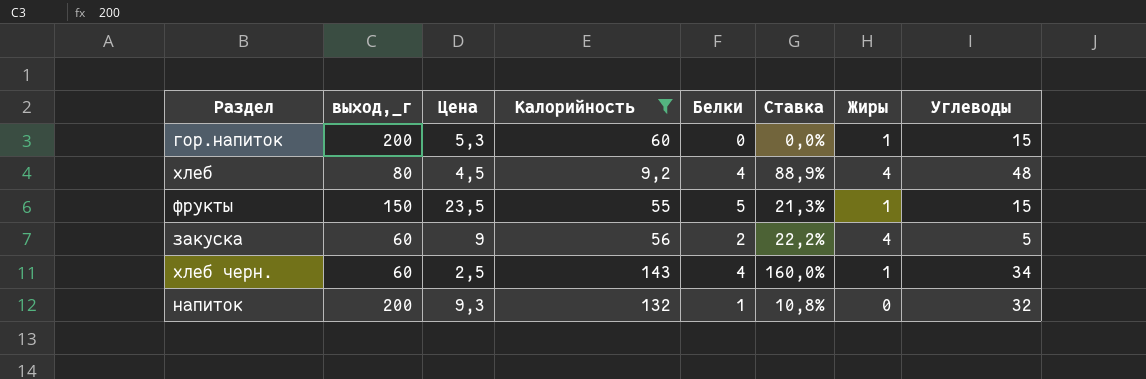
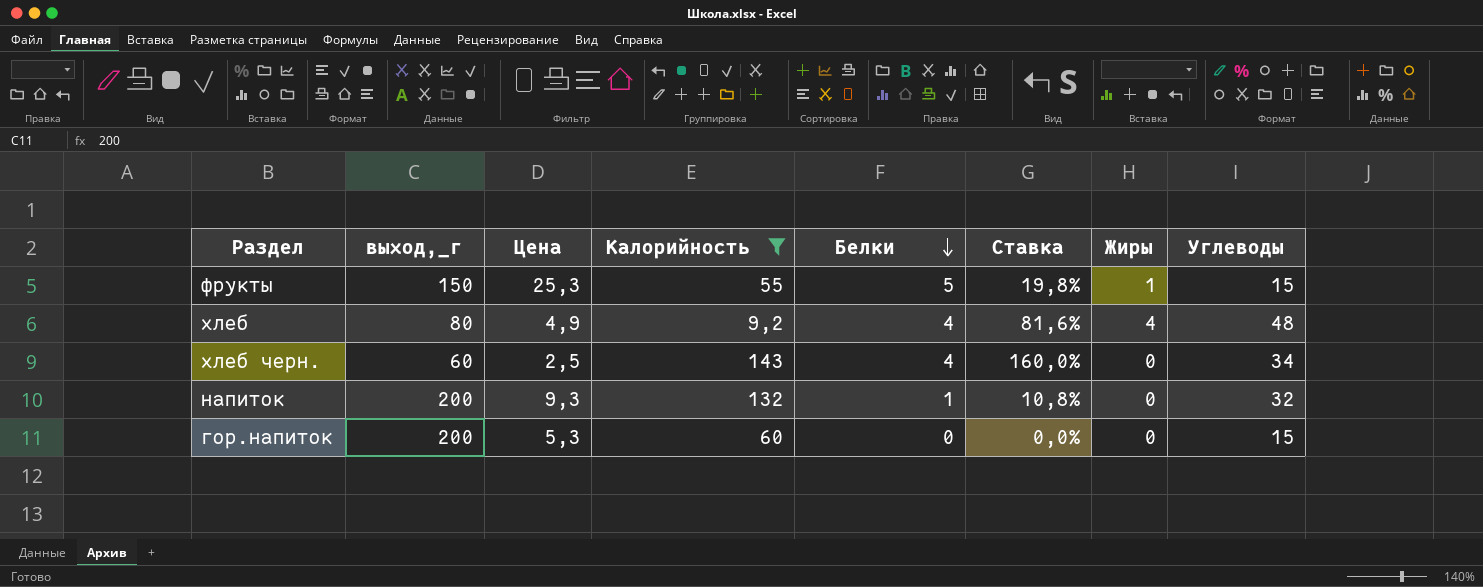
row order: none -> Белки descending
row закуска: 60 | 9 | 56 | 2 | 22,2% | 4 | 5 -> none
фрукты | Цена: 23,5 -> 25,3
фрукты | Ставка: 21,3% -> 19,8%
хлеб | Цена: 4,5 -> 4,9
хлеб | Ставка: 88,9% -> 81,6%
хлеб черн. | Жиры: 1 -> 0
гор.напиток | Жиры: 1 -> 0

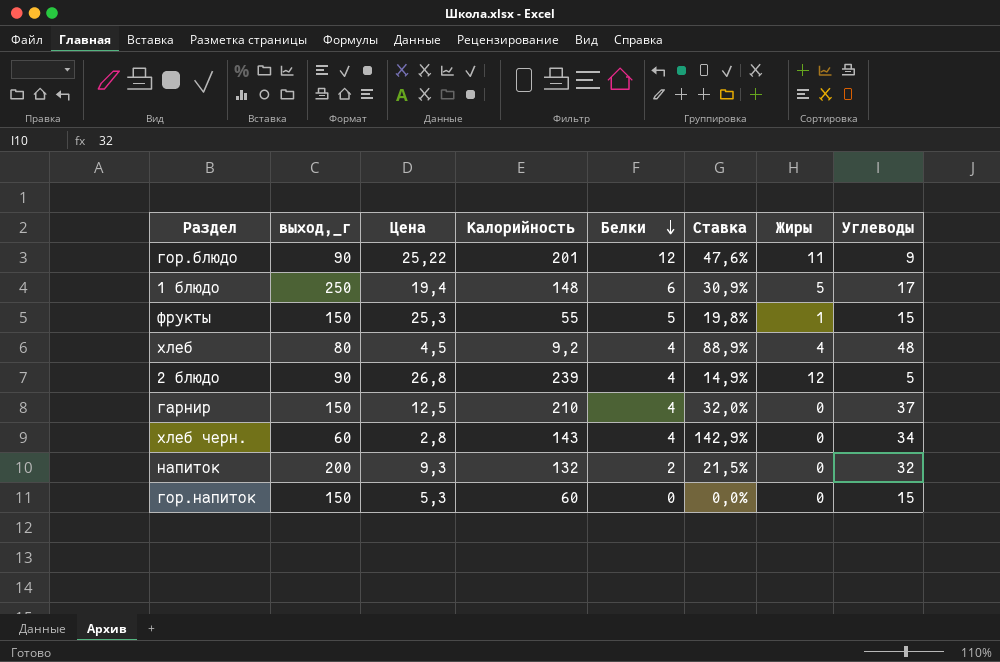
filter: Калорийность <= 143 -> none
хлеб | Цена: 4,9 -> 4,5
хлеб | Ставка: 81,6% -> 88,9%
хлеб черн. | Цена: 2,5 -> 2,8
хлеб черн. | Ставка: 160,0% -> 142,9%
напиток | Белки: 1 -> 2
напиток | Ставка: 10,8% -> 21,5%
гор.напиток | выход,_г: 200 -> 150

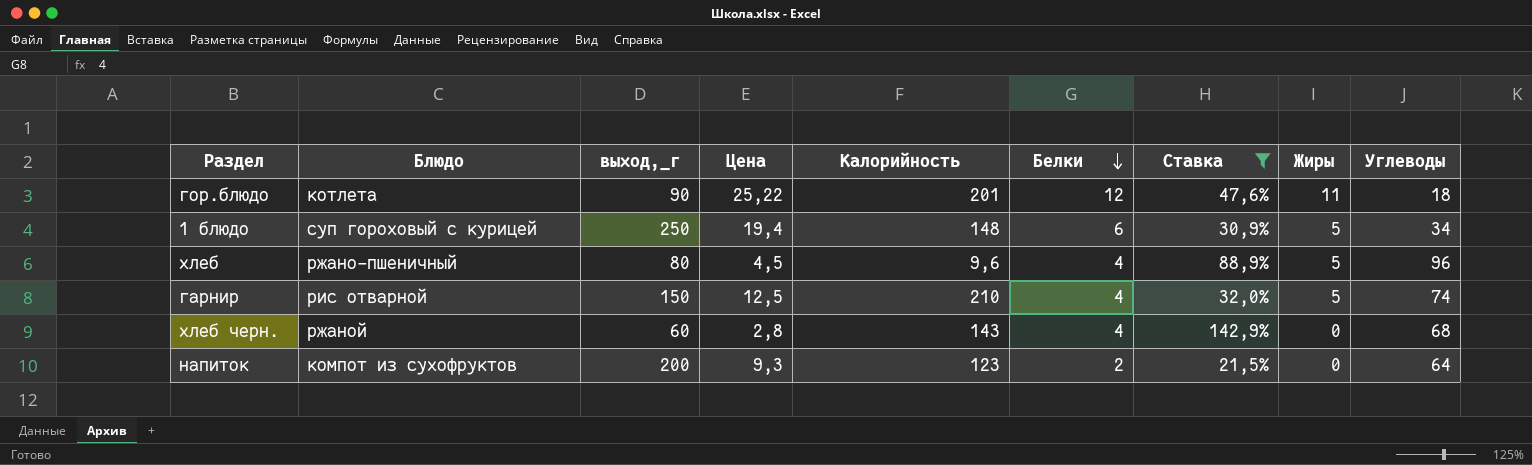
filter: none -> Ставка >= 21,5%
column Блюдо | position: none -> 2
гор.блюдо | Углеводы: 9 -> 18
1 блюдо | Углеводы: 17 -> 34
хлеб | Калорийность: 9,2 -> 9,6
хлеб | Жиры: 4 -> 5
хлеб | Углеводы: 48 -> 96
гарнир | Жиры: 0 -> 5
гарнир | Углеводы: 37 -> 74
хлеб черн. | Углеводы: 34 -> 68
напиток | Калорийность: 132 -> 123
напиток | Углеводы: 32 -> 64

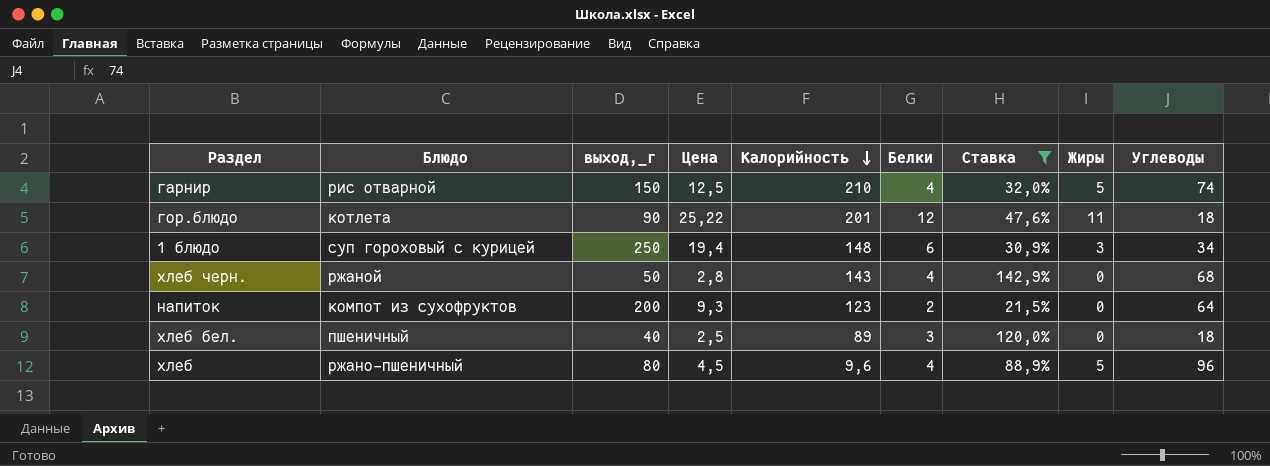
row order: Белки descending -> Калорийность descending
1 блюдо | Жиры: 5 -> 3
хлеб черн. | выход,_г: 60 -> 50
row хлеб бел.: none -> пшеничный | 40 | 2,5 | 89 | 3 | 120,0% | 0 | 18

